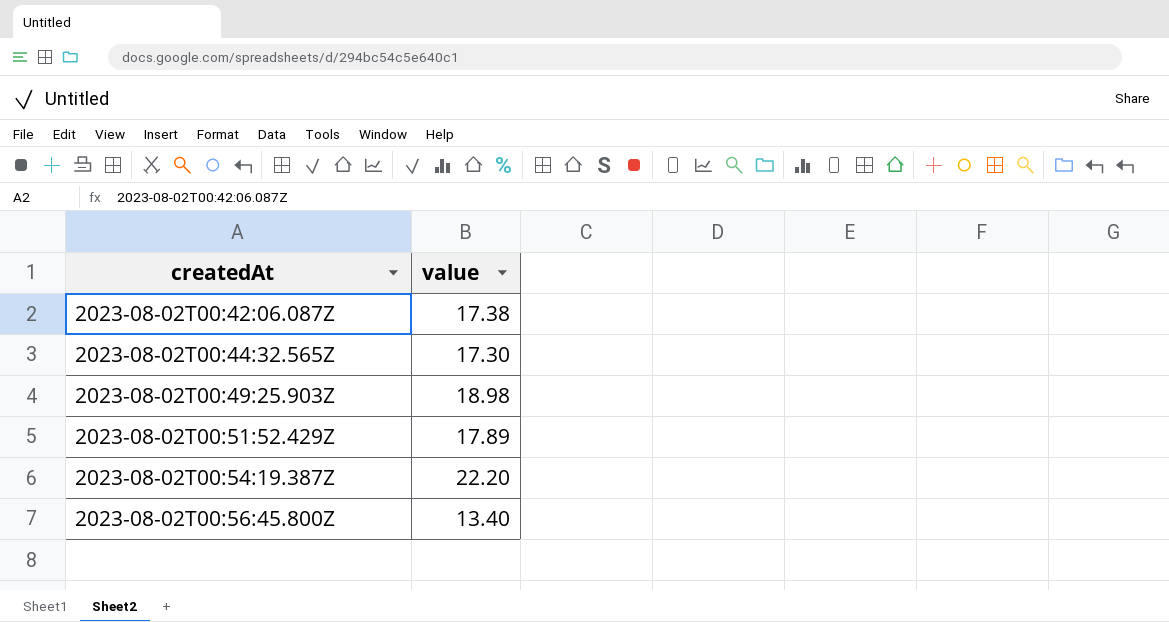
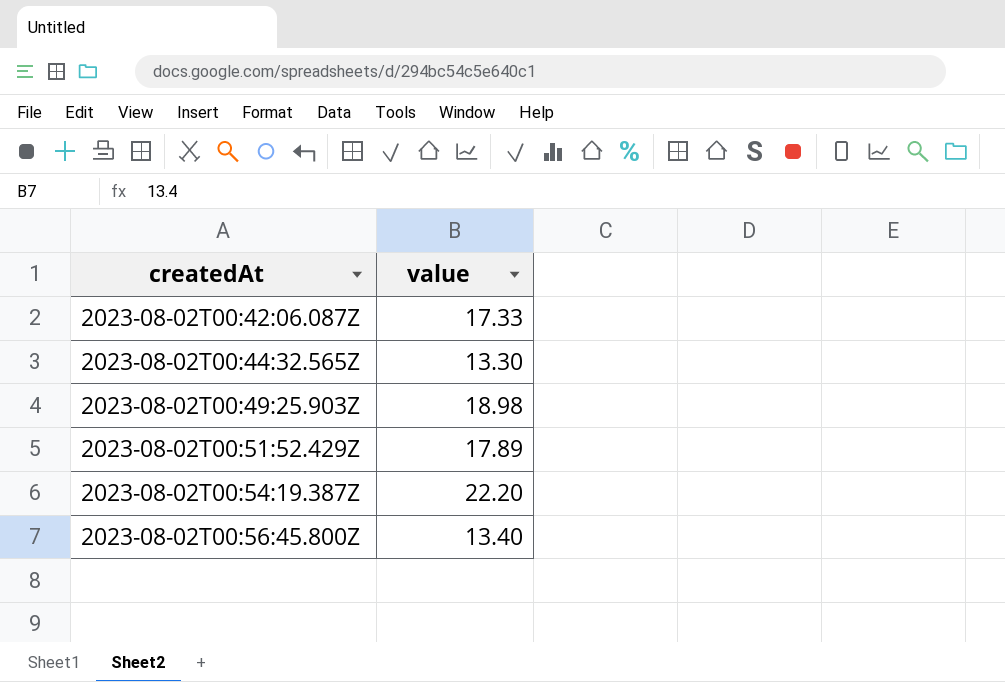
2023-08-02T00:42:06.087Z | value: 17.38 -> 17.33
2023-08-02T00:44:32.565Z | value: 17.30 -> 13.30

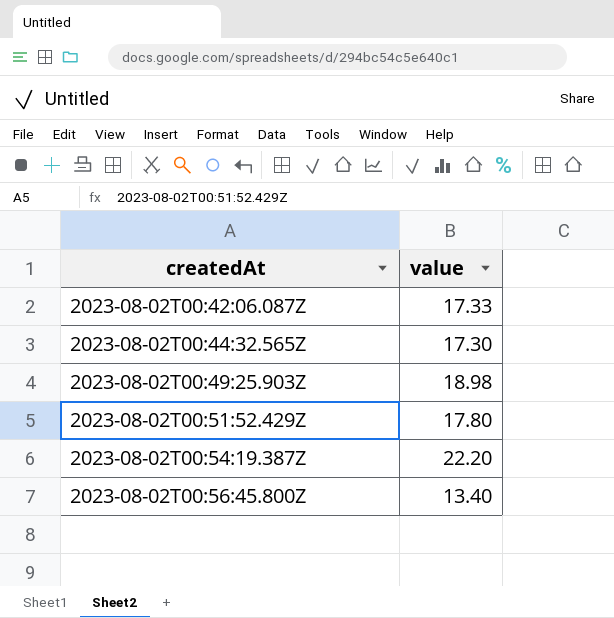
2023-08-02T00:44:32.565Z | value: 13.30 -> 17.30
2023-08-02T00:51:52.429Z | value: 17.89 -> 17.80

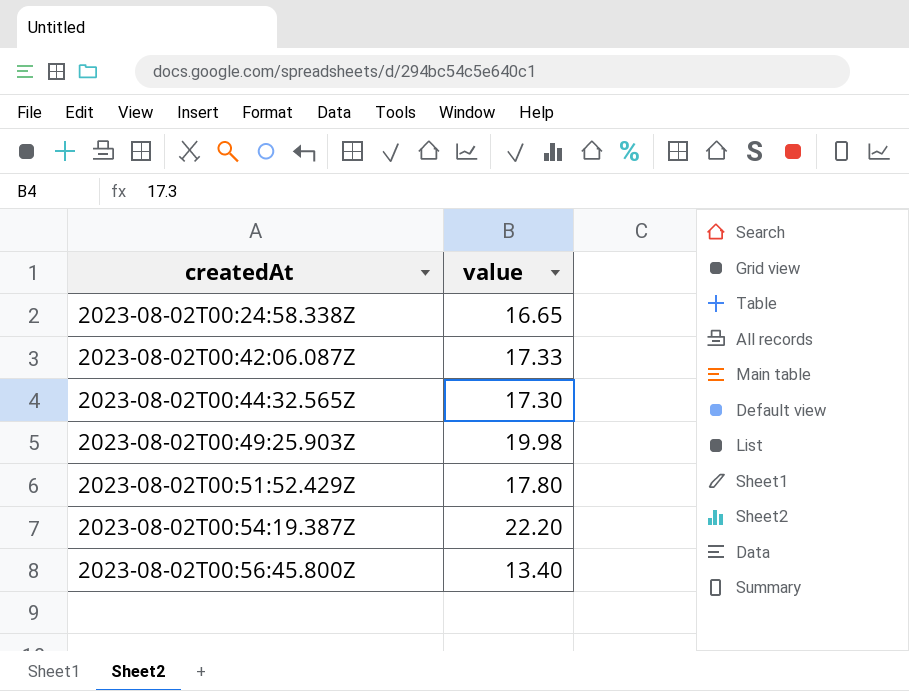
row 2023-08-02T00:24:58.338Z: none -> 16.65
2023-08-02T00:49:25.903Z | value: 18.98 -> 19.98

